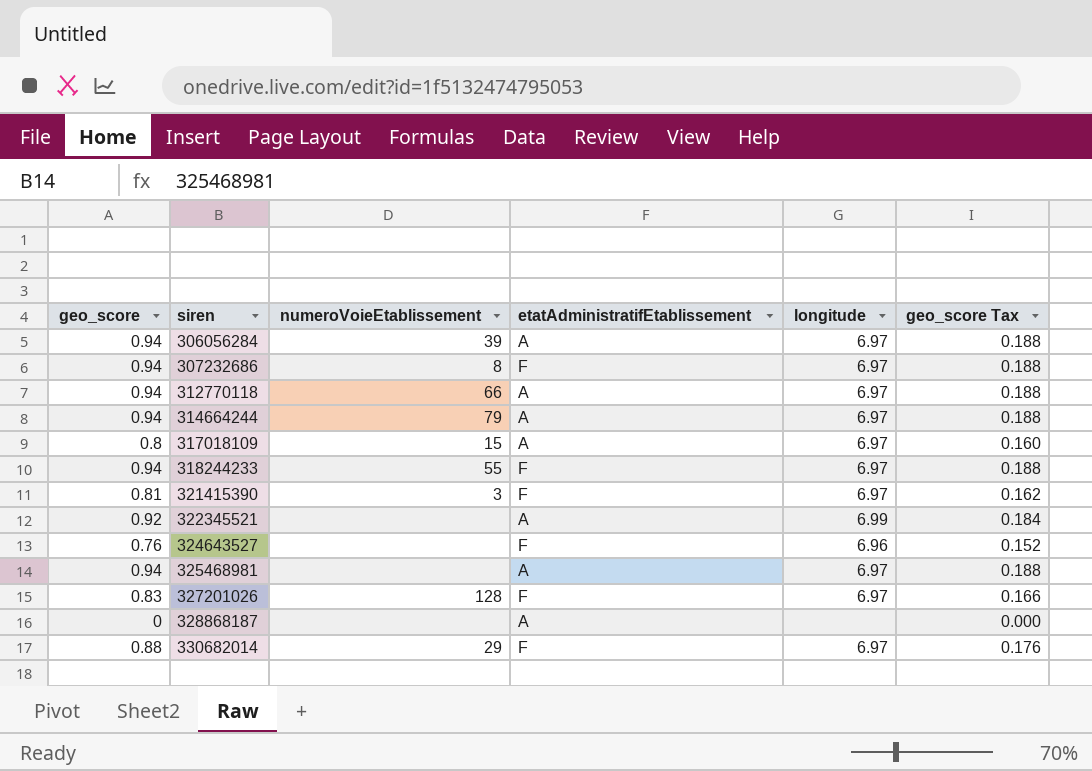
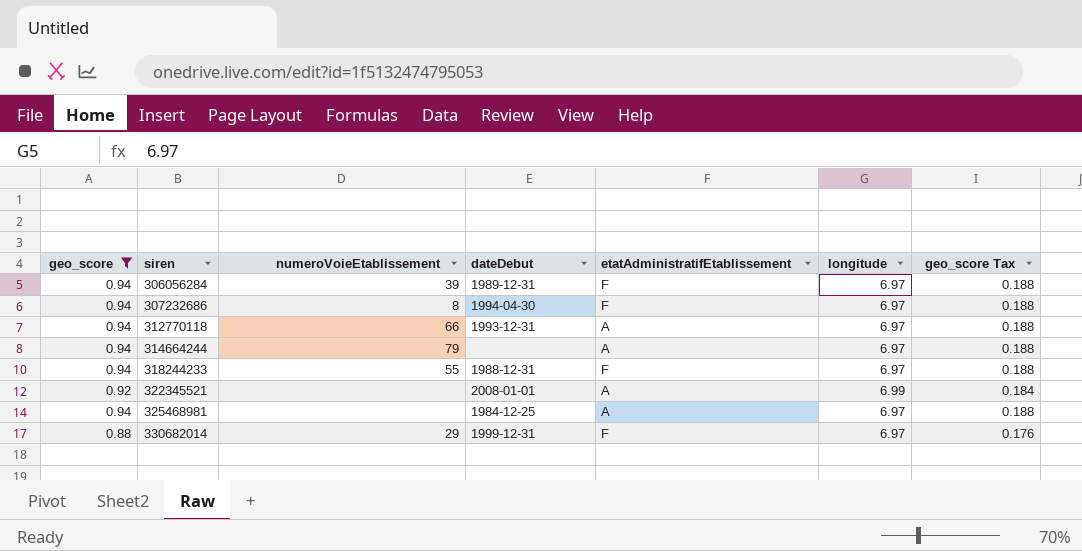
filter: none -> geo_score >= 0.88
column dateDebut | position: none -> 4
306056284 | etatAdministratifEtablissement: A -> F

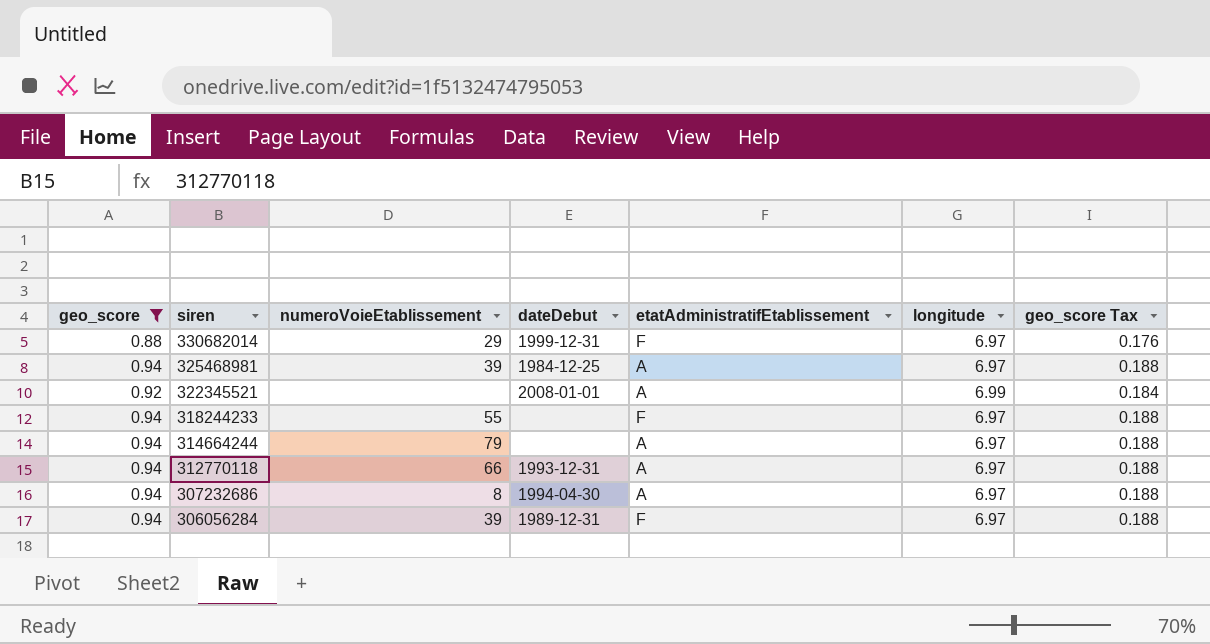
row order: siren ascending -> siren descending
325468981 | numeroVoieEtablissement: none -> 39
318244233 | dateDebut: 1988-12-31 -> none
307232686 | etatAdministratifEtablissement: F -> A

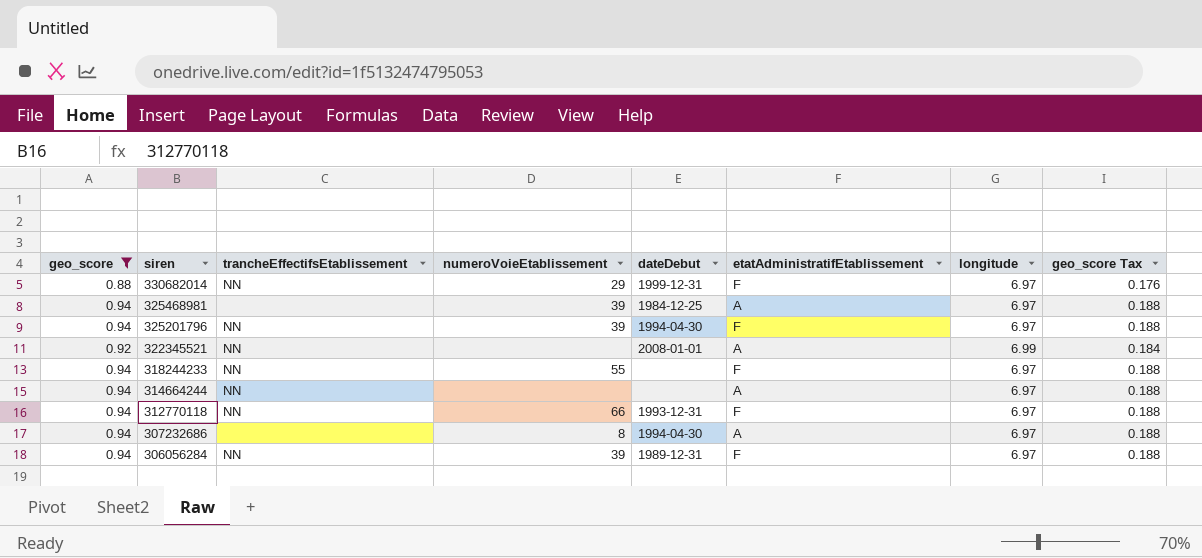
column trancheEffectifsEtablissement | position: none -> 3
row 325201796: none -> 0.94 | NN | 39 | 1994-04-30 | F | 6.97 | 0.188
314664244 | numeroVoieEtablissement: 79 -> none
312770118 | etatAdministratifEtablissement: A -> F

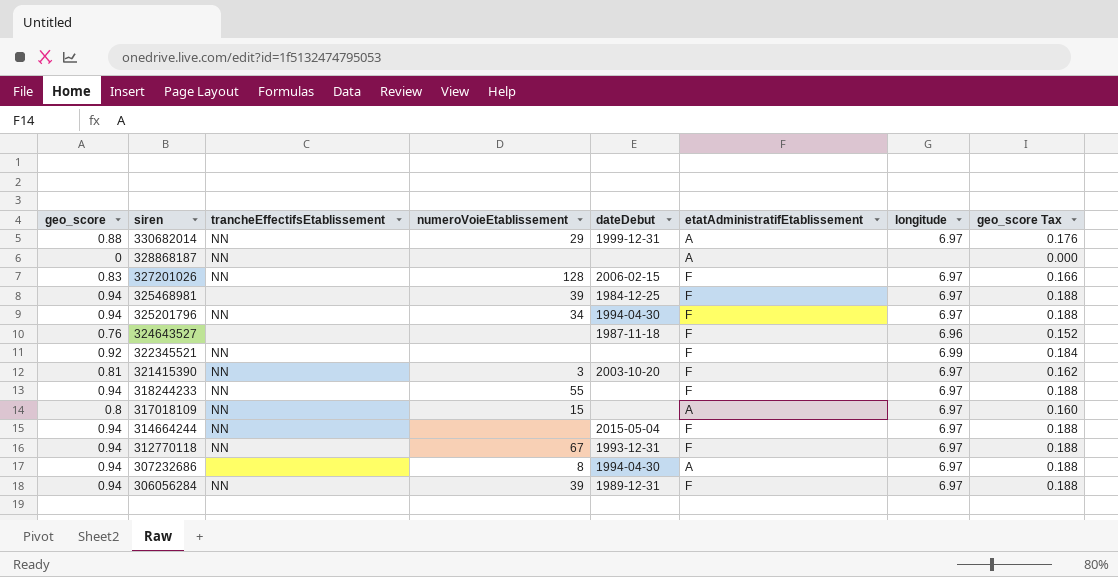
filter: geo_score >= 0.88 -> none
330682014 | etatAdministratifEtablissement: F -> A
325468981 | etatAdministratifEtablissement: A -> F
325201796 | numeroVoieEtablissement: 39 -> 34
322345521 | dateDebut: 2008-01-01 -> none
322345521 | etatAdministratifEtablissement: A -> F
314664244 | dateDebut: none -> 2015-05-04
314664244 | etatAdministratifEtablissement: A -> F
312770118 | numeroVoieEtablissement: 66 -> 67

